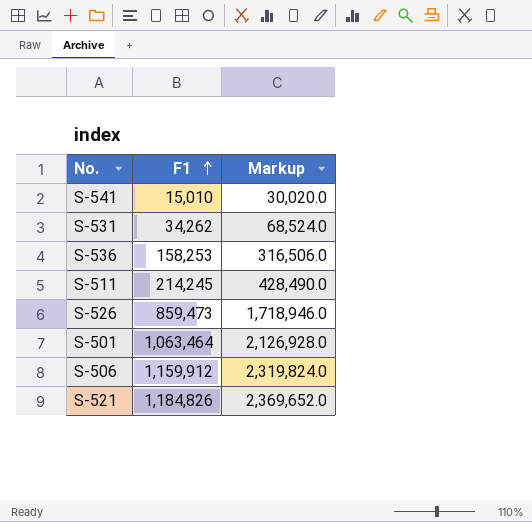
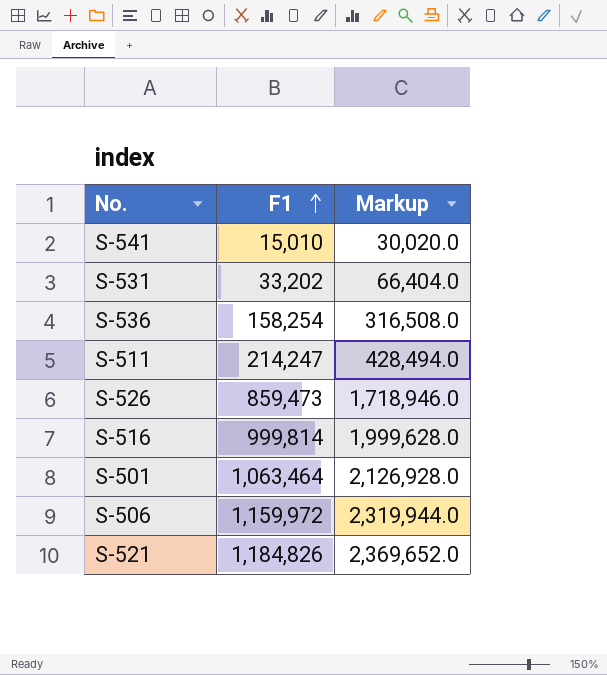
S-531 | F1: 34,262 -> 33,202
S-531 | Markup: 68,524.0 -> 66,404.0
S-536 | F1: 158,253 -> 158,254
S-536 | Markup: 316,506.0 -> 316,508.0
S-511 | F1: 214,245 -> 214,247
S-511 | Markup: 428,490.0 -> 428,494.0
row S-516: none -> 999,814 | 1,999,628.0
S-506 | F1: 1,159,912 -> 1,159,972
S-506 | Markup: 2,319,824.0 -> 2,319,944.0

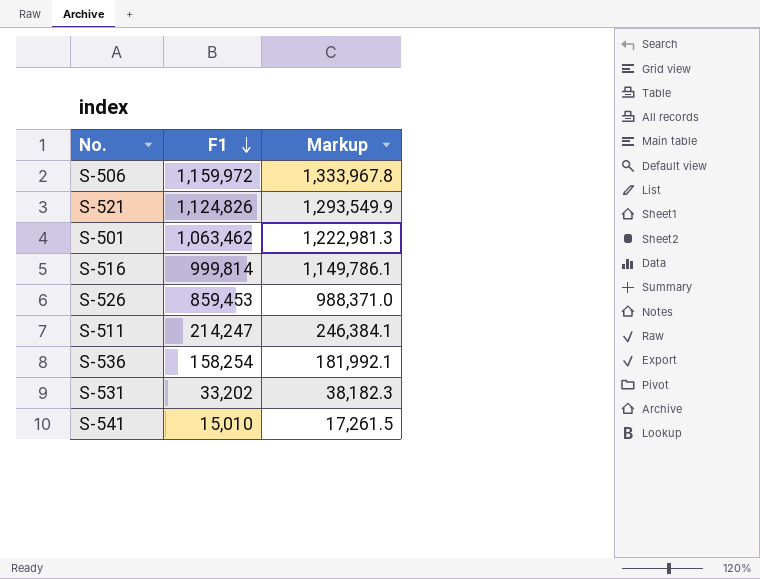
row order: F1 ascending -> F1 descending
column Markup | formula: [F1] * 2 -> [F1] * 1.15
S-521 | F1: 1,184,826 -> 1,124,826
S-501 | F1: 1,063,464 -> 1,063,462
S-526 | F1: 859,473 -> 859,453

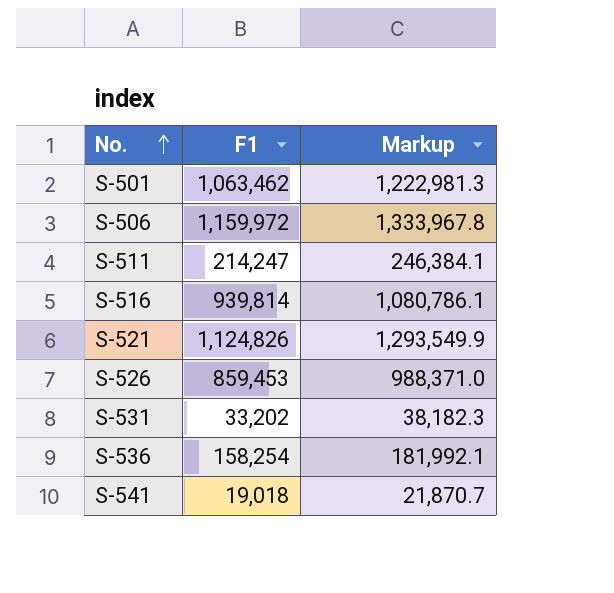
row order: F1 descending -> No. ascending
S-516 | F1: 999,814 -> 939,814
S-516 | Markup: 1,149,786.1 -> 1,080,786.1
S-541 | F1: 15,010 -> 19,018
S-541 | Markup: 17,261.5 -> 21,870.7

